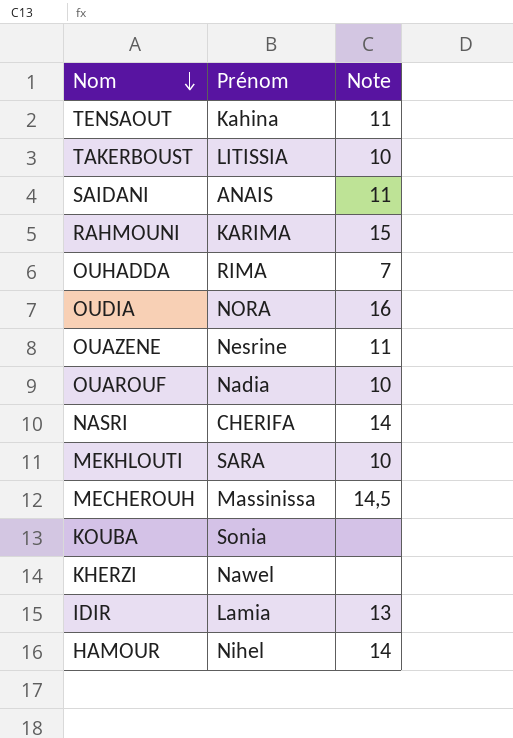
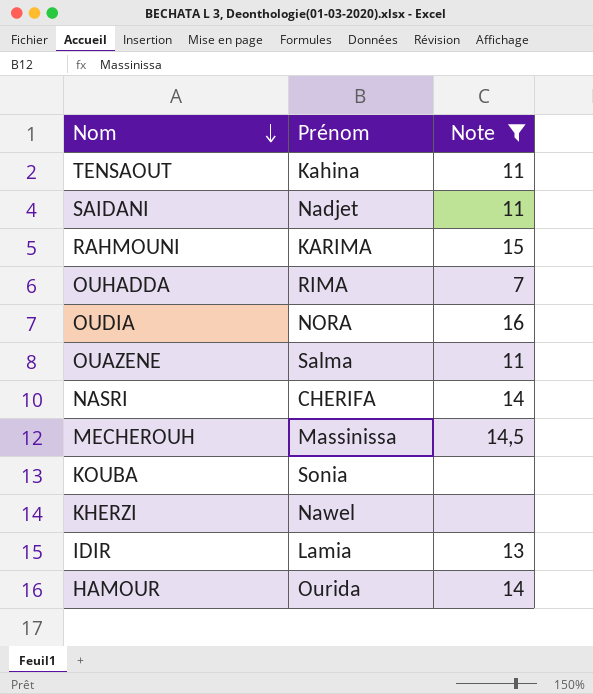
filter: none -> Note != 10
SAIDANI | Prénom: ANAIS -> Nadjet
OUAZENE | Prénom: Nesrine -> Salma
HAMOUR | Prénom: Nihel -> Ourida

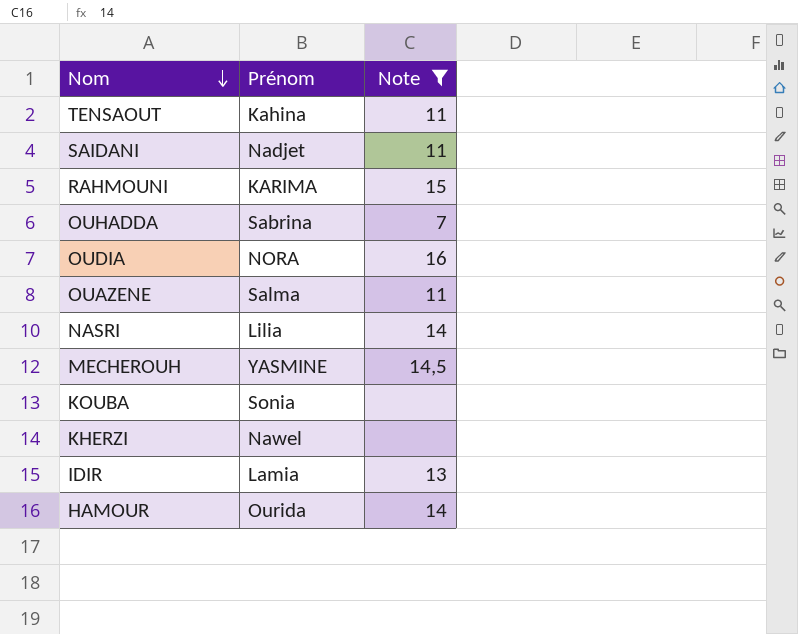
OUHADDA | Prénom: RIMA -> Sabrina
NASRI | Prénom: CHERIFA -> Lilia
MECHEROUH | Prénom: Massinissa -> YASMINE

